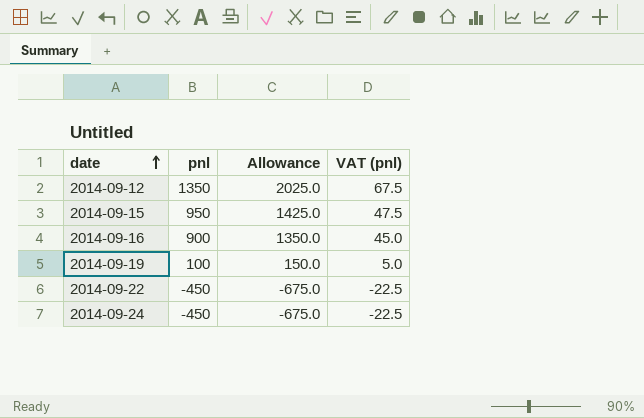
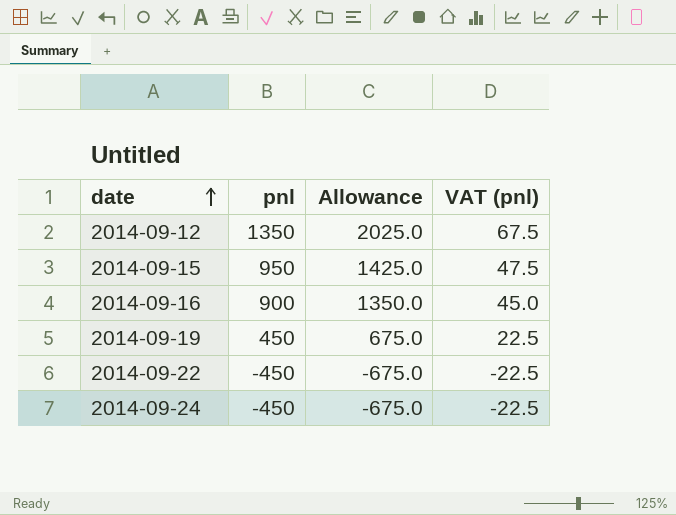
2014-09-19 | pnl: 100 -> 450
2014-09-19 | Allowance: 150.0 -> 675.0
2014-09-19 | VAT (pnl): 5.0 -> 22.5

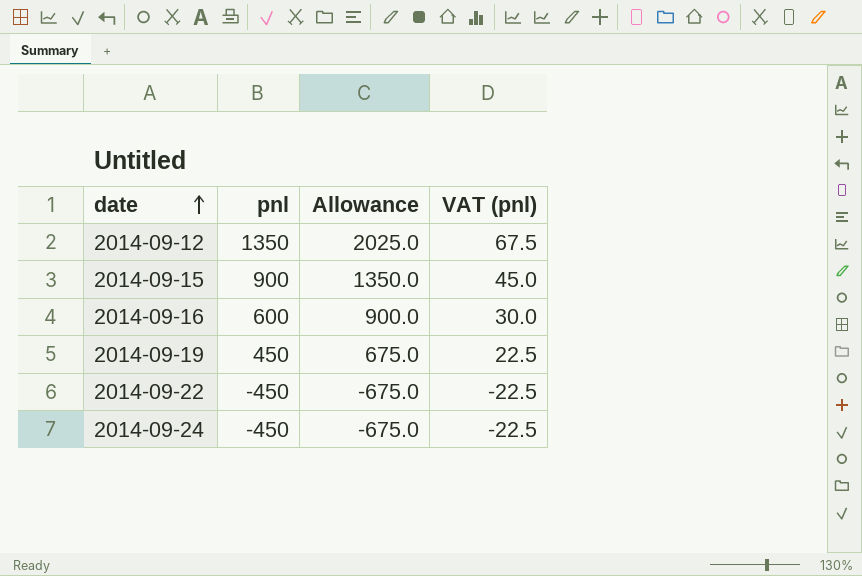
2014-09-15 | pnl: 950 -> 900
2014-09-15 | Allowance: 1425.0 -> 1350.0
2014-09-15 | VAT (pnl): 47.5 -> 45.0
2014-09-16 | pnl: 900 -> 600
2014-09-16 | Allowance: 1350.0 -> 900.0
2014-09-16 | VAT (pnl): 45.0 -> 30.0

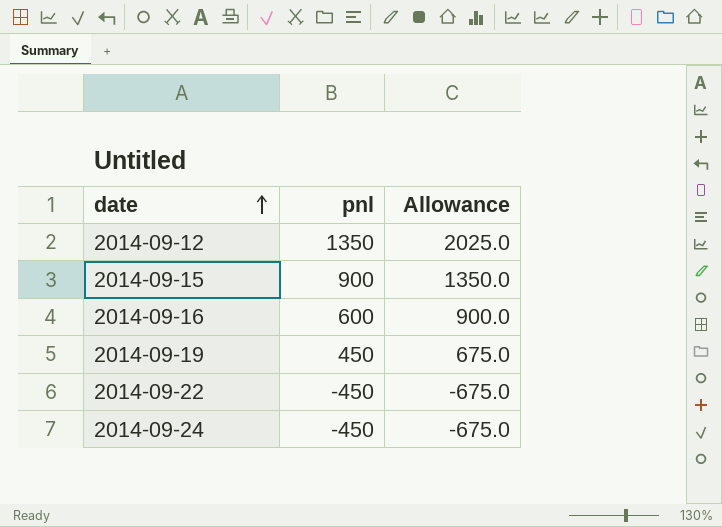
column VAT (pnl) | formula: [pnl] * 0.05 -> none

